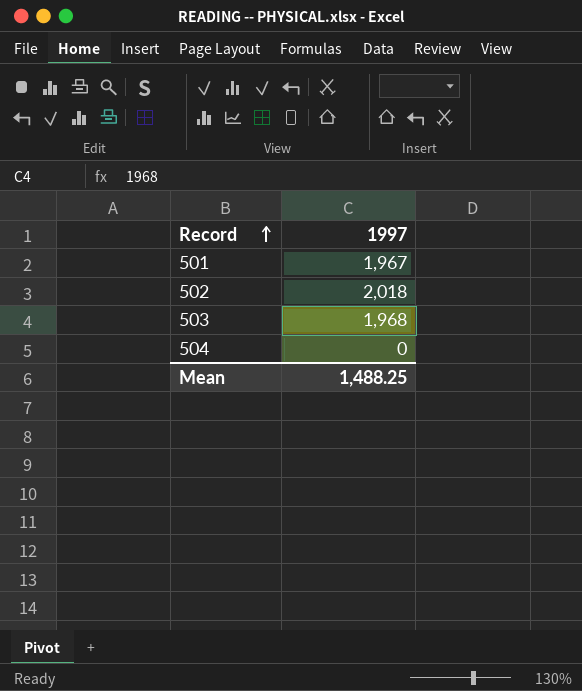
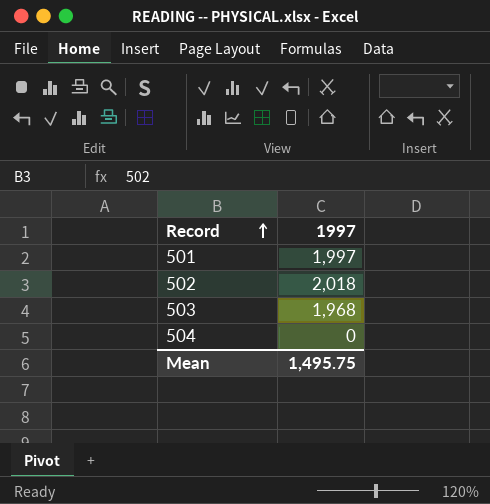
501 | 1997: 1,967 -> 1,997
Mean | 1997: 1,488.25 -> 1,495.75

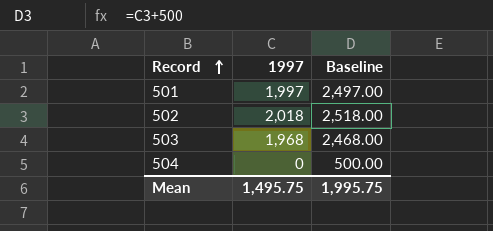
column Baseline | formula: none -> [1997] + 500

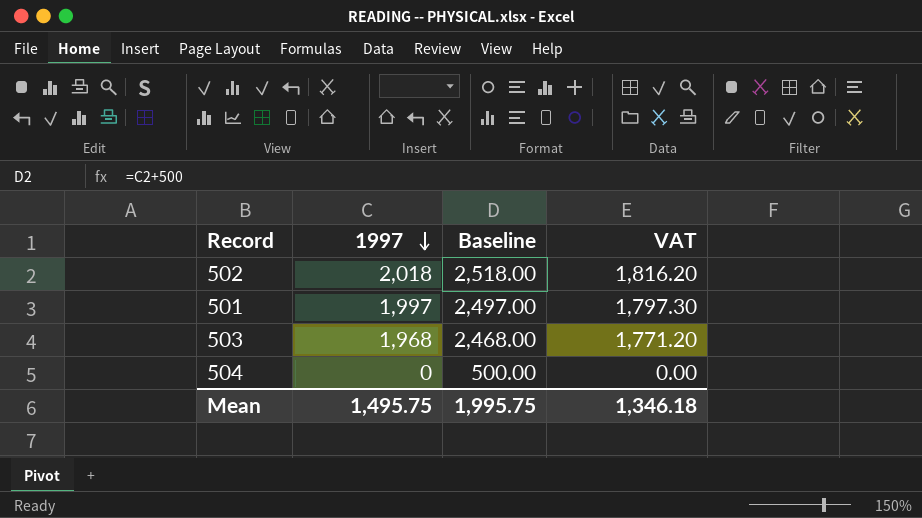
row order: Record ascending -> 1997 descending
column VAT | formula: none -> [1997] * 0.9

